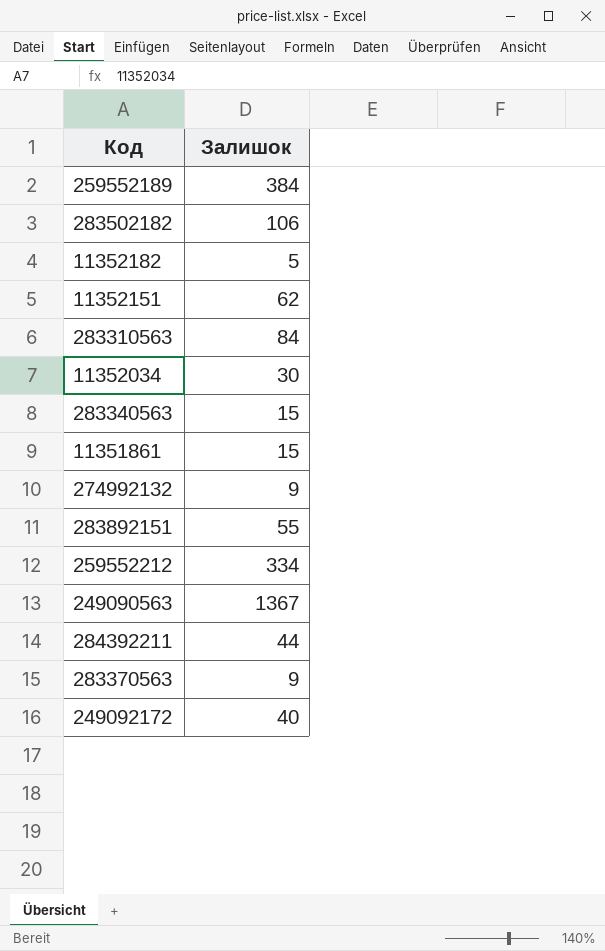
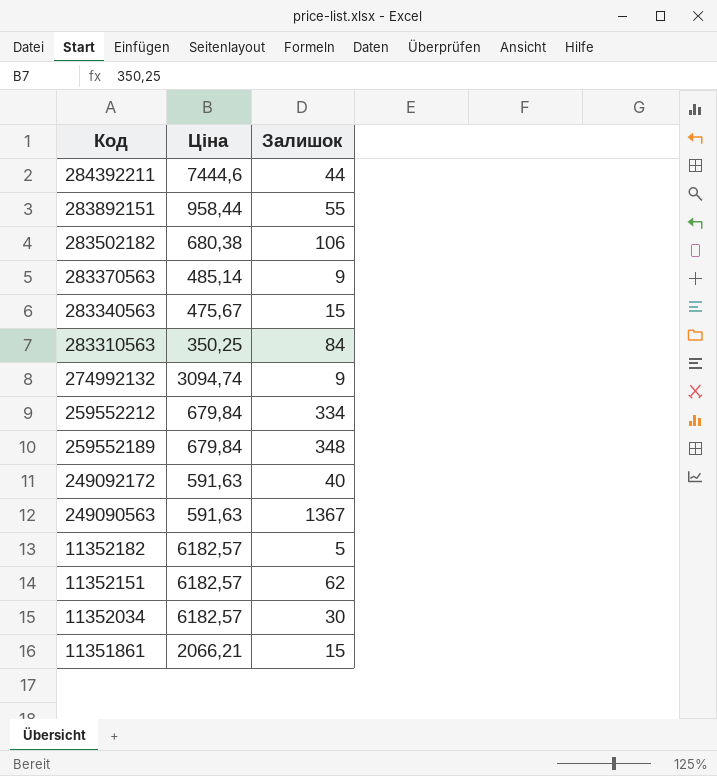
row order: none -> Код descending
column Ціна | position: none -> 2
259552189 | Залишок: 384 -> 348

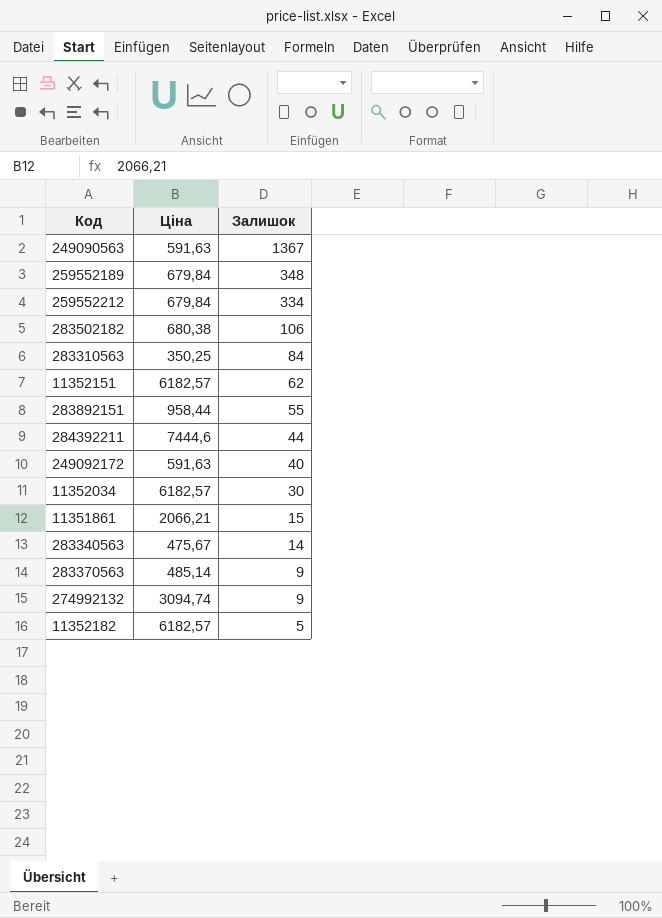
row order: Код descending -> Залишок descending
283340563 | Залишок: 15 -> 14

